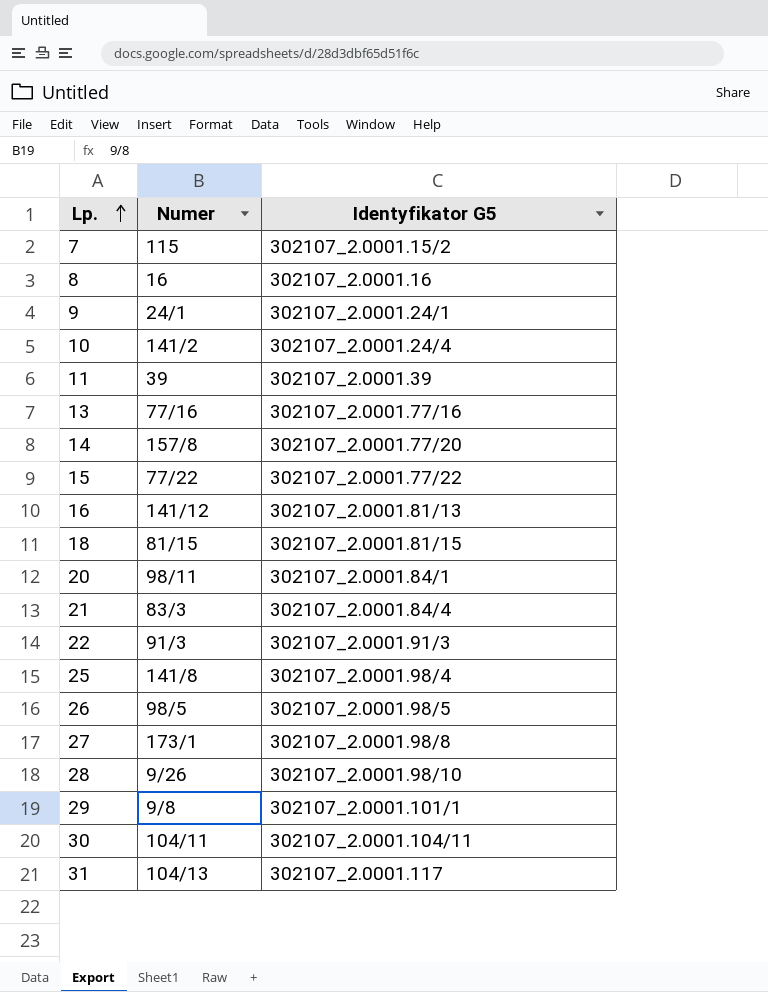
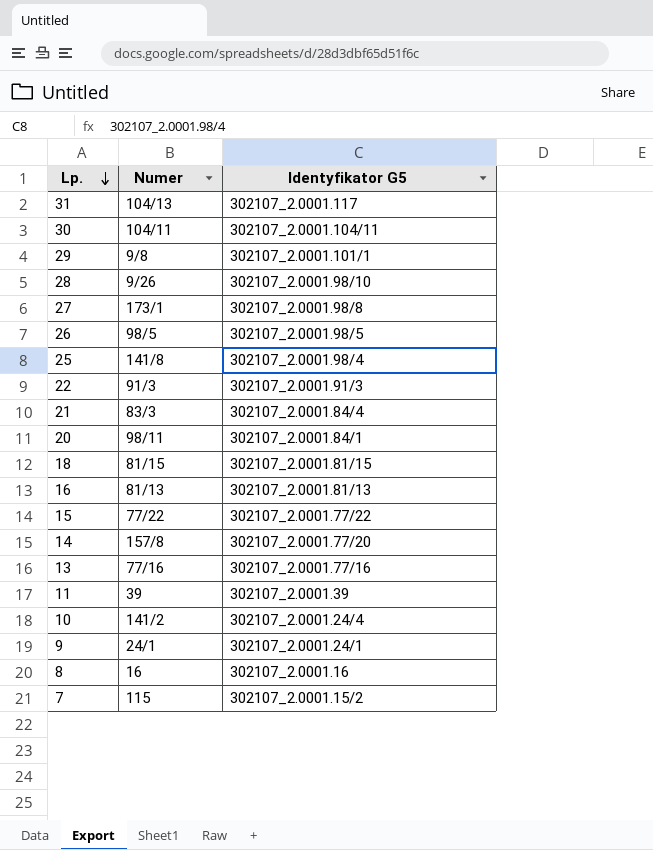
row order: Lp. ascending -> Lp. descending
16 | Numer: 141/12 -> 81/13

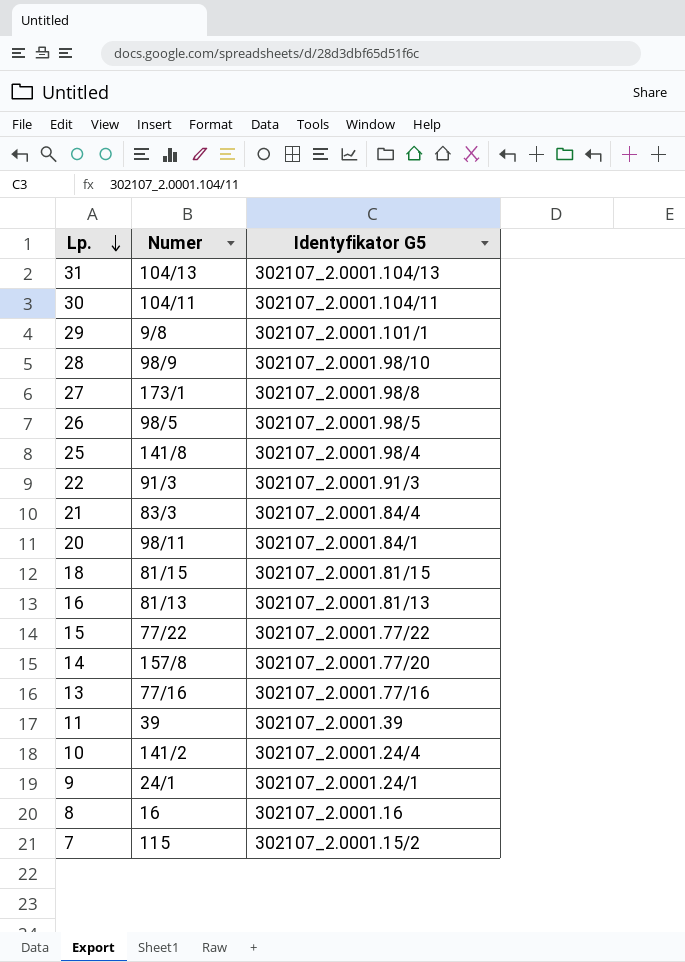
31 | Identyfikator G5: 302107_2.0001.117 -> 302107_2.0001.104/13
28 | Numer: 9/26 -> 98/9

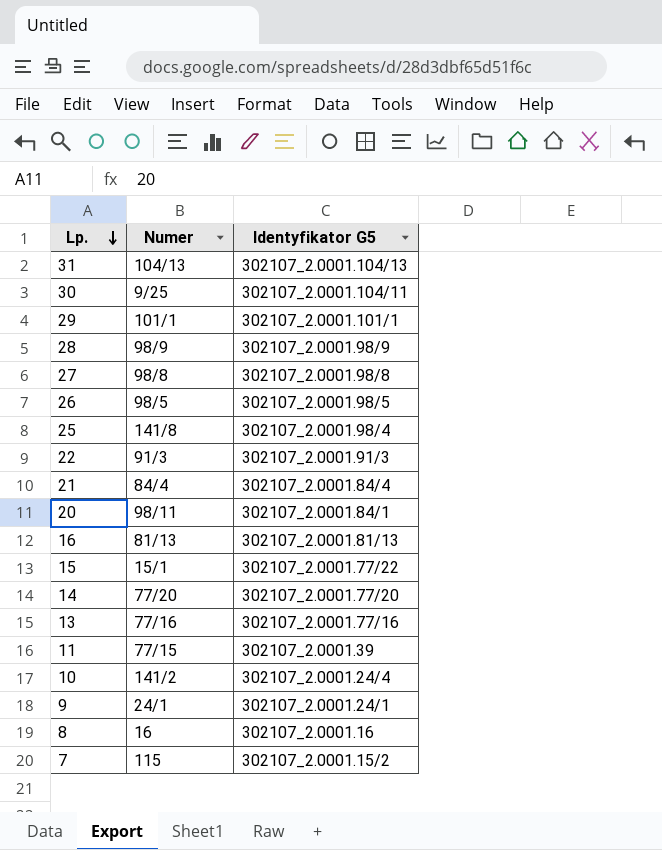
row 18: 81/15 | 302107_2.0001.81/15 -> none
30 | Numer: 104/11 -> 9/25
29 | Numer: 9/8 -> 101/1
28 | Identyfikator G5: 302107_2.0001.98/10 -> 302107_2.0001.98/9
27 | Numer: 173/1 -> 98/8
21 | Numer: 83/3 -> 84/4
15 | Numer: 77/22 -> 15/1
14 | Numer: 157/8 -> 77/20
11 | Numer: 39 -> 77/15

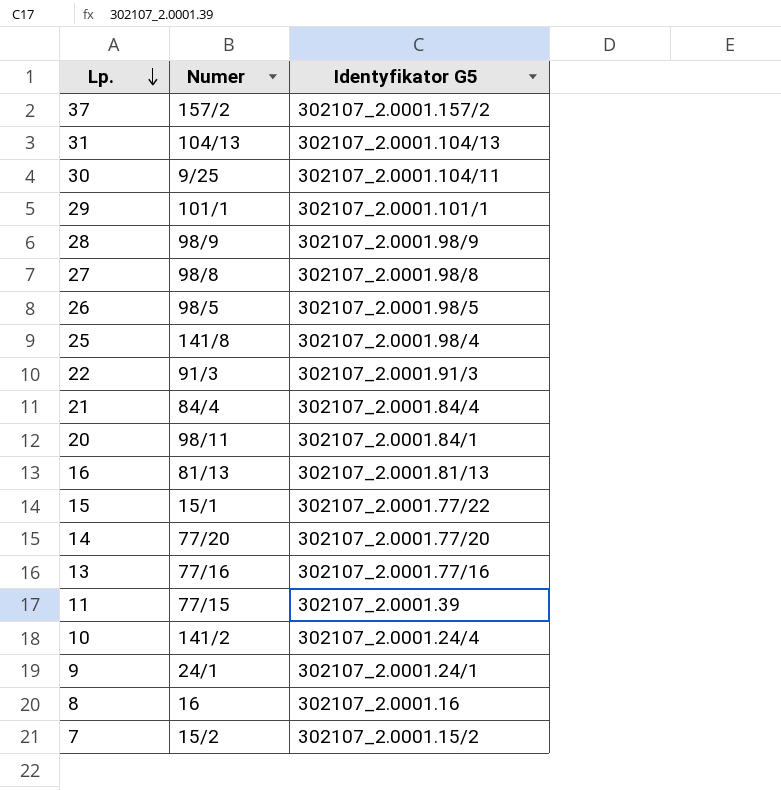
row 37: none -> 157/2 | 302107_2.0001.157/2
7 | Numer: 115 -> 15/2

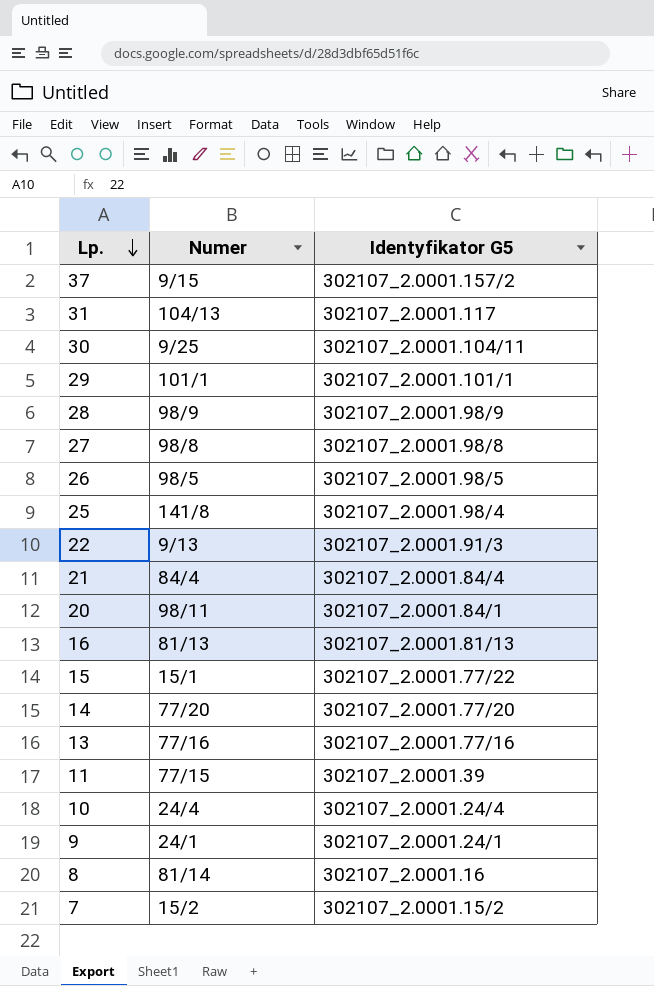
37 | Numer: 157/2 -> 9/15
31 | Identyfikator G5: 302107_2.0001.104/13 -> 302107_2.0001.117
22 | Numer: 91/3 -> 9/13
10 | Numer: 141/2 -> 24/4
8 | Numer: 16 -> 81/14

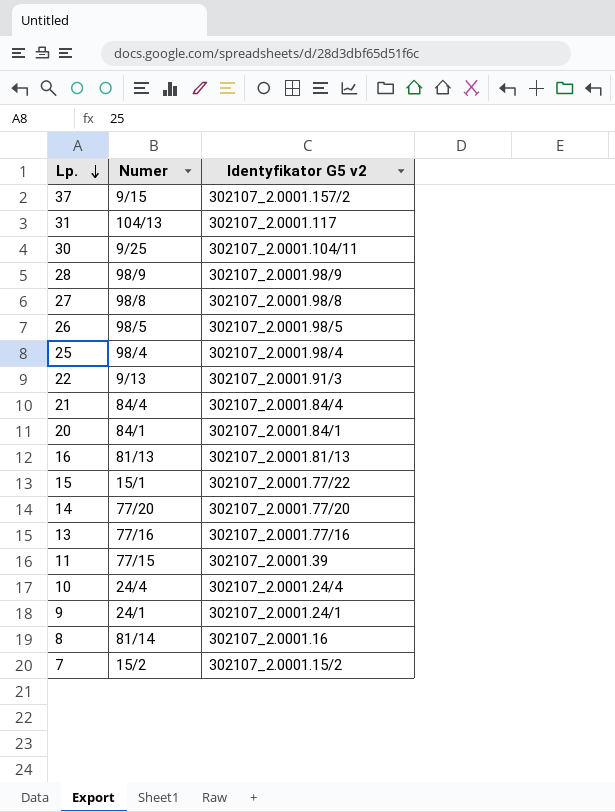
column name: Identyfikator G5 -> Identyfikator G5 v2
row 29: 101/1 | 302107_2.0001.101/1 -> none
25 | Numer: 141/8 -> 98/4
20 | Numer: 98/11 -> 84/1

